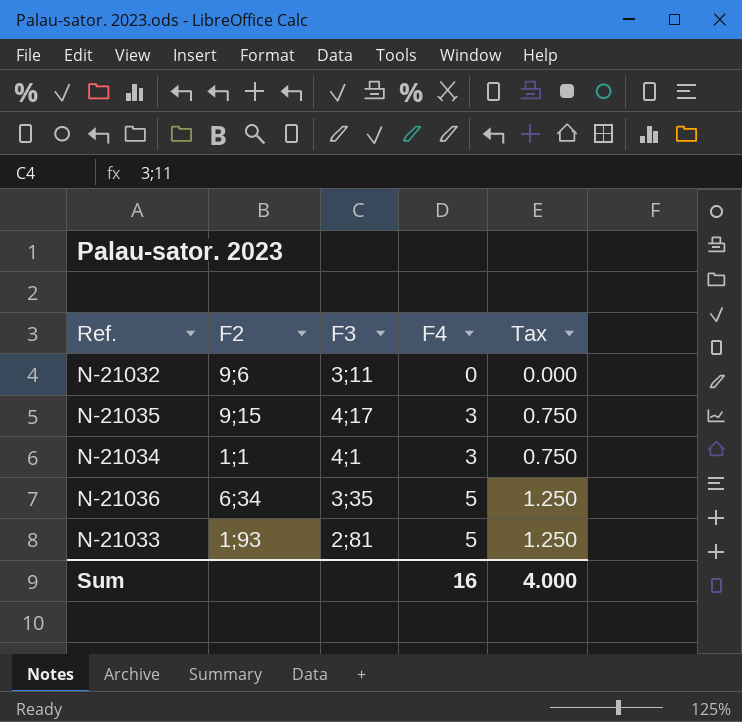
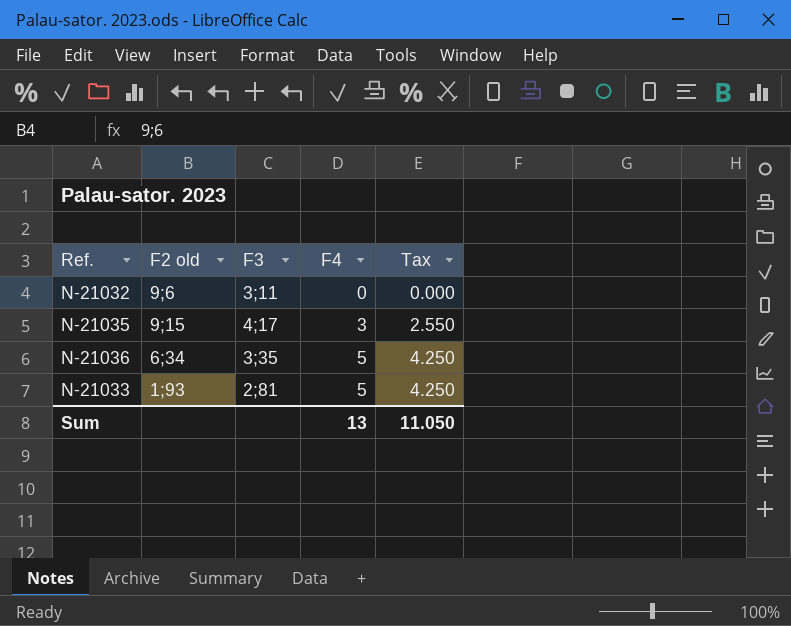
column name: F2 -> F2 old
column Tax | formula: [F4] * 0.25 -> [F4] * 0.85
row N-21034: 1;1 | 4;1 | 3 | 0.750 -> none
Sum | F4: 16 -> 13
Sum | Tax: 4.000 -> 11.050

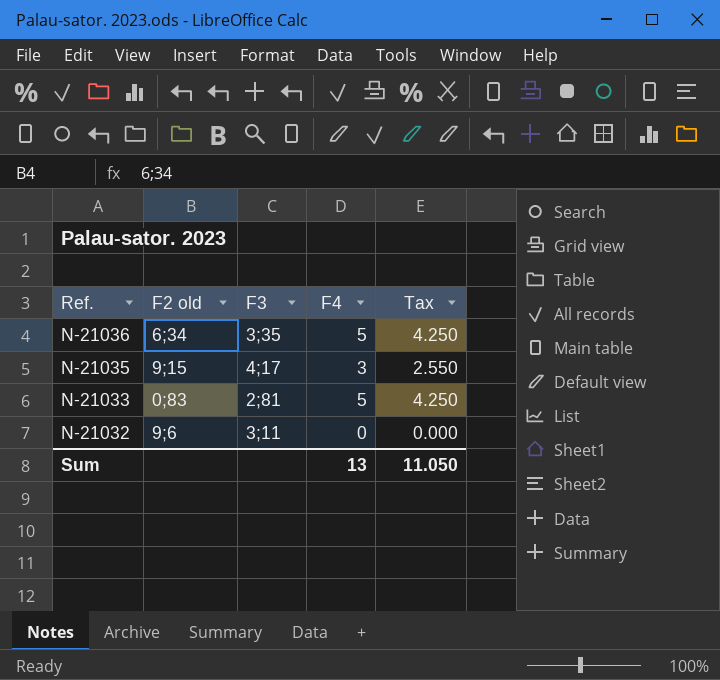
row order: F4 ascending -> Ref. descending
N-21033 | F2 old: 1;93 -> 0;83

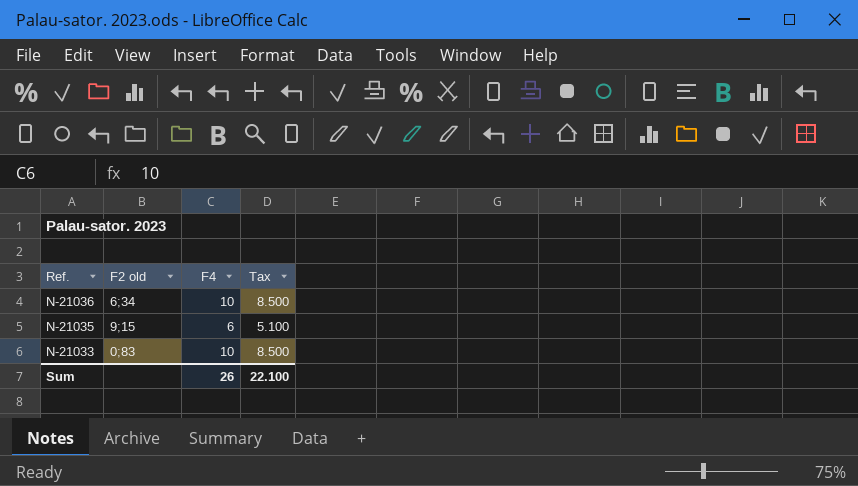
column F3 | position: 3 -> none
row N-21032: 9;6 | 3;11 | 0 | 0.000 -> none
N-21036 | F4: 5 -> 10
N-21036 | Tax: 4.250 -> 8.500
N-21035 | F4: 3 -> 6
N-21035 | Tax: 2.550 -> 5.100
N-21033 | F4: 5 -> 10
N-21033 | Tax: 4.250 -> 8.500
Sum | F4: 13 -> 26
Sum | Tax: 11.050 -> 22.100

